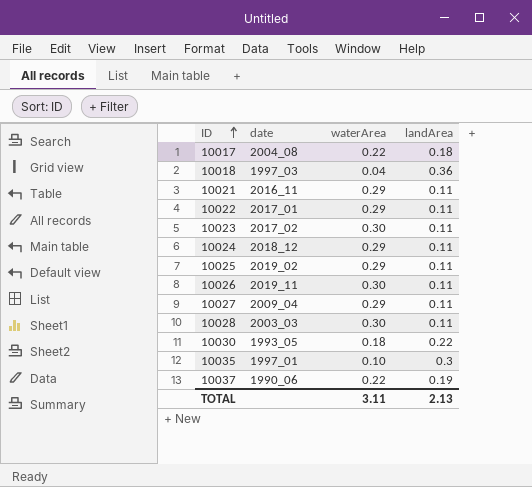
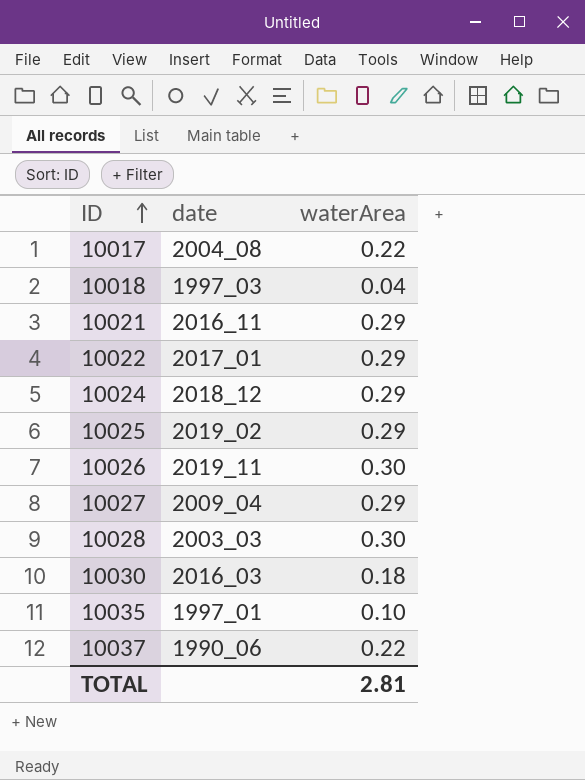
column landArea | position: 4 -> none
row 10023: 2017_02 | 0.30 | 0.11 -> none
10030 | date: 1993_05 -> 2016_03
TOTAL | waterArea: 3.11 -> 2.81

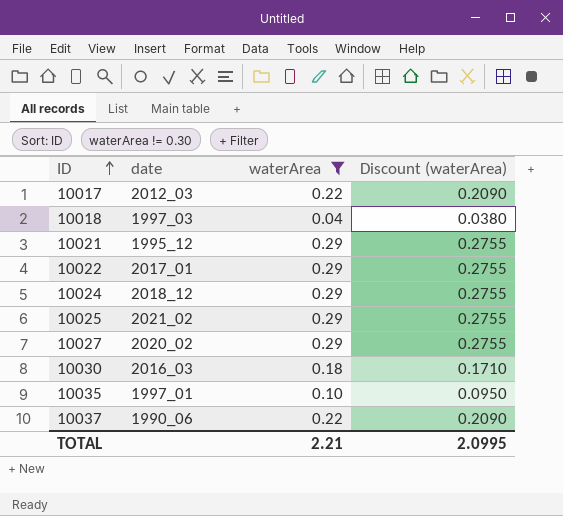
filter: none -> waterArea != 0.30
column Discount (waterArea) | formula: none -> [waterArea] * 0.95
10017 | date: 2004_08 -> 2012_03
10021 | date: 2016_11 -> 1995_12
10025 | date: 2019_02 -> 2021_02
10027 | date: 2009_04 -> 2020_02
TOTAL | waterArea: 2.81 -> 2.21

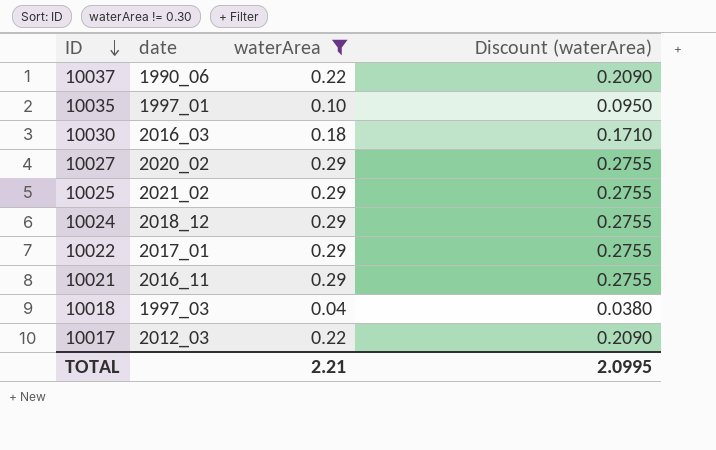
row order: ID ascending -> ID descending
10021 | date: 1995_12 -> 2016_11

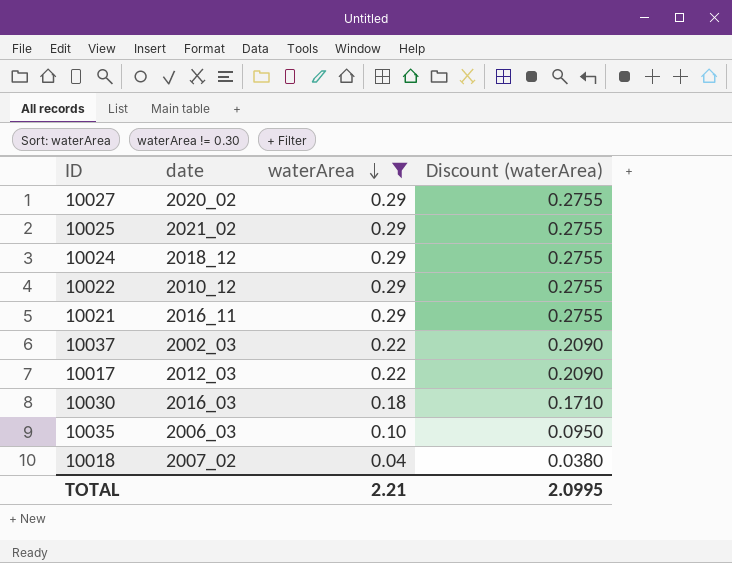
row order: ID descending -> waterArea descending
10022 | date: 2017_01 -> 2010_12
10037 | date: 1990_06 -> 2002_03
10035 | date: 1997_01 -> 2006_03
10018 | date: 1997_03 -> 2007_02

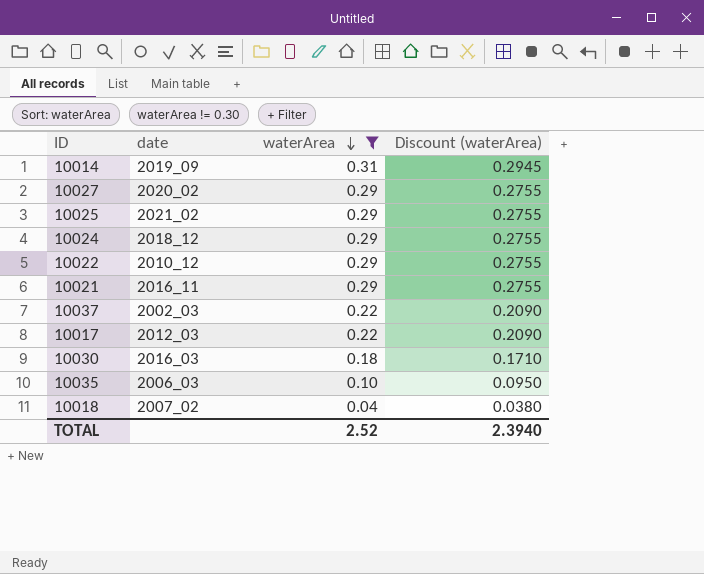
row 10014: none -> 2019_09 | 0.31 | 0.2945
TOTAL | waterArea: 2.21 -> 2.52
TOTAL | Discount (waterArea): 2.0995 -> 2.3940

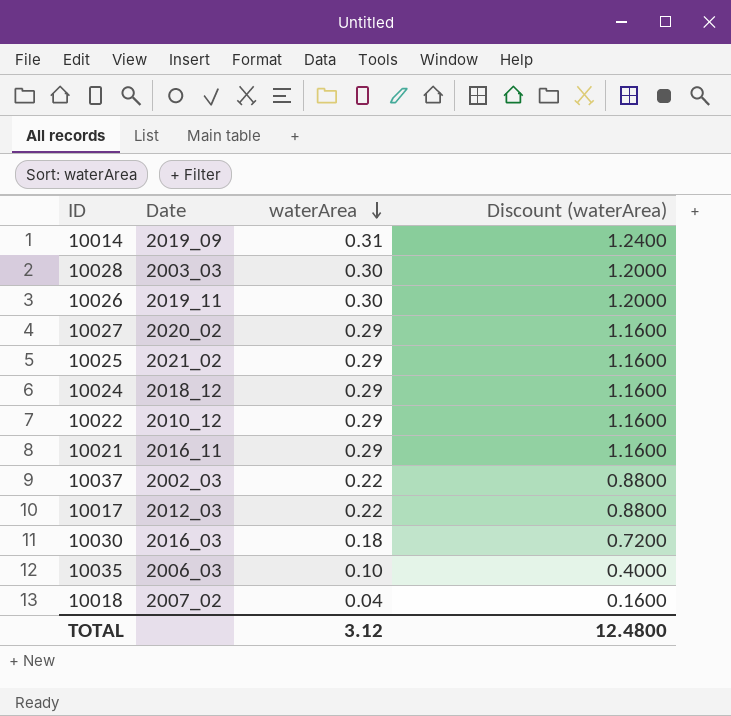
filter: waterArea != 0.30 -> none
column name: date -> Date
column Discount (waterArea) | formula: [waterArea] * 0.95 -> [waterArea] * 4
TOTAL | waterArea: 2.52 -> 3.12
TOTAL | Discount (waterArea): 2.3940 -> 12.4800

